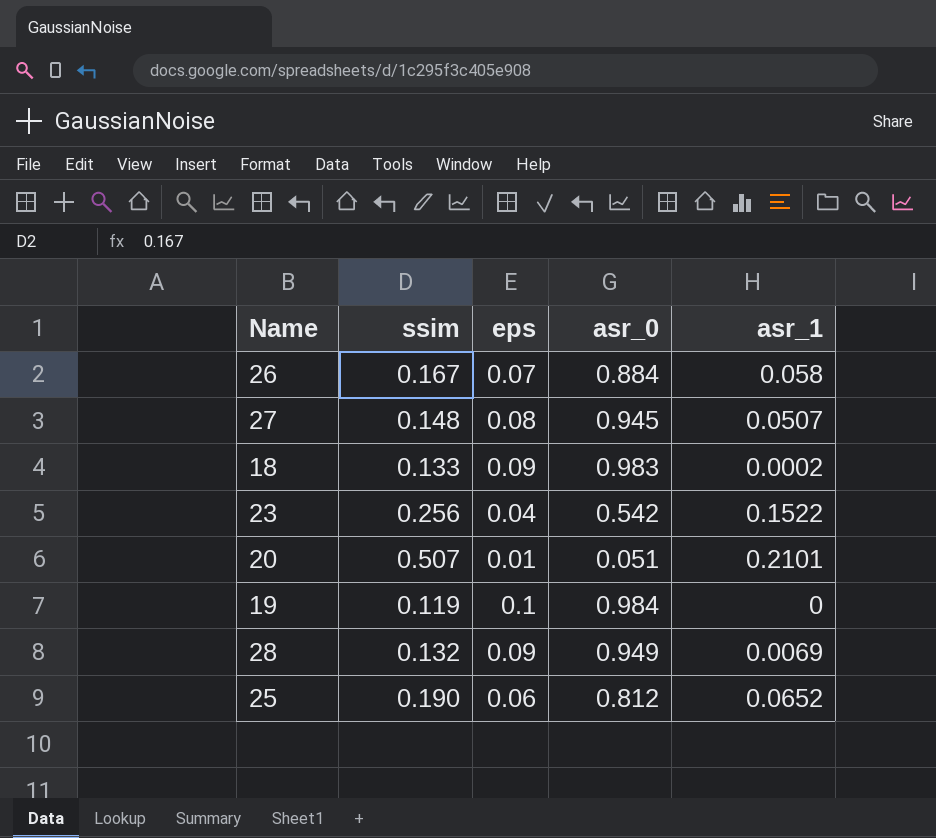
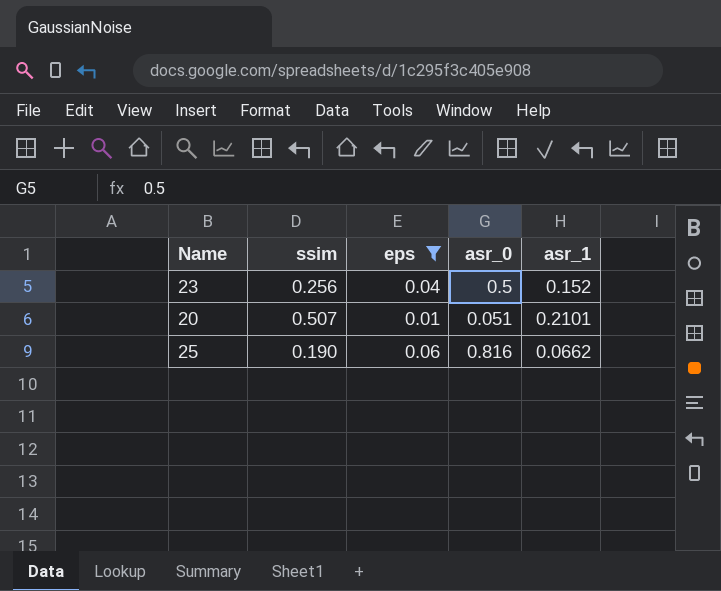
filter: none -> eps <= 0.06
23 | asr_0: 0.542 -> 0.5
23 | asr_1: 0.1522 -> 0.152
25 | asr_0: 0.812 -> 0.816
25 | asr_1: 0.0652 -> 0.0662

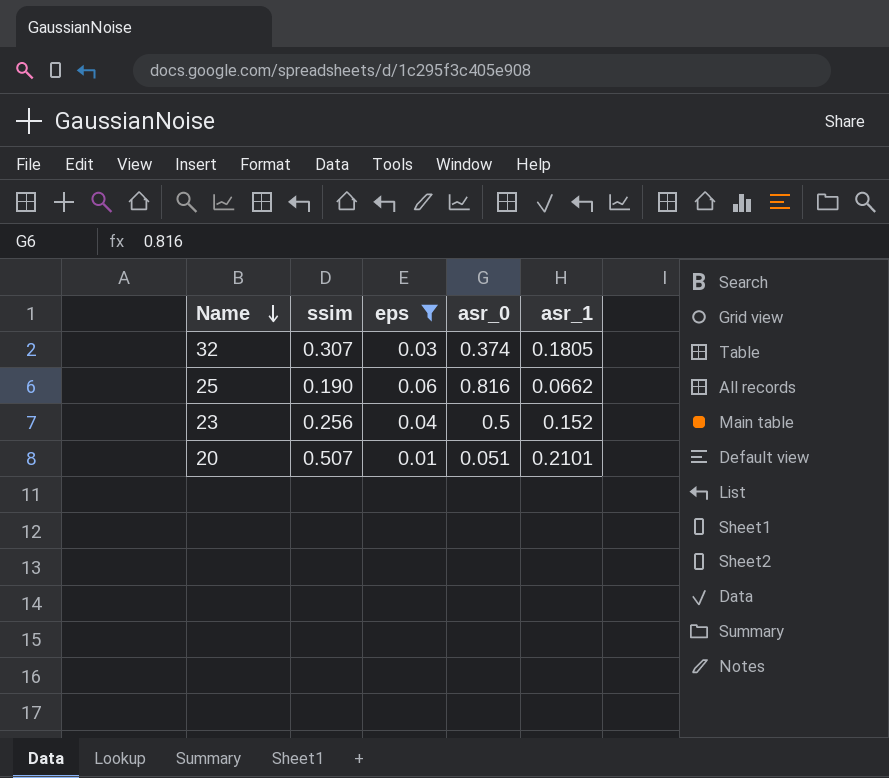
row order: none -> Name descending
row 32: none -> 0.307 | 0.03 | 0.374 | 0.1805

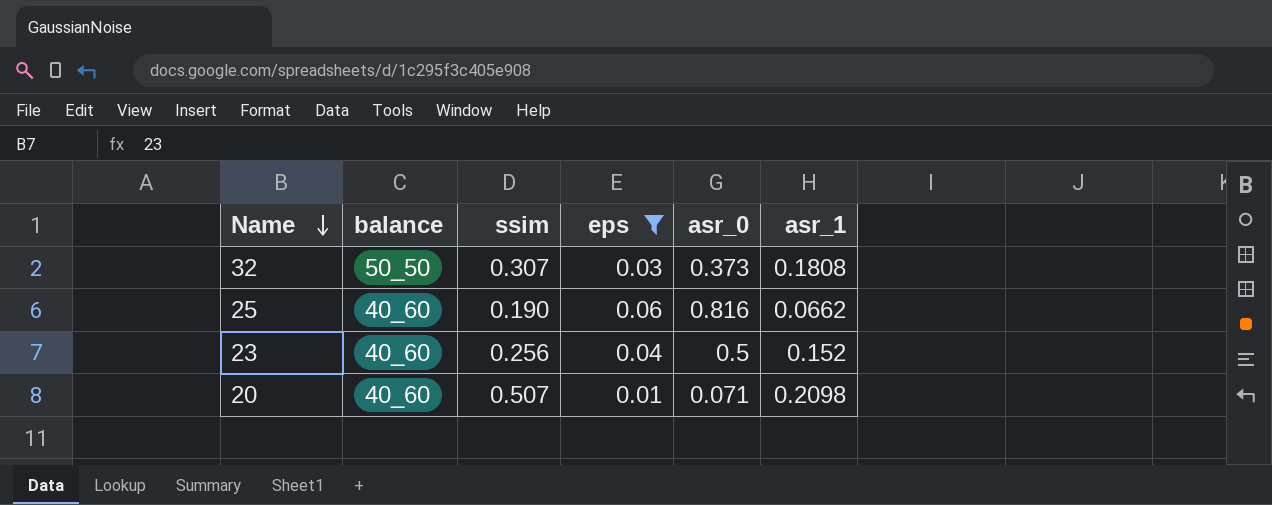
column balance | position: none -> 2
32 | asr_0: 0.374 -> 0.373
32 | asr_1: 0.1805 -> 0.1808
20 | asr_0: 0.051 -> 0.071
20 | asr_1: 0.2101 -> 0.2098

